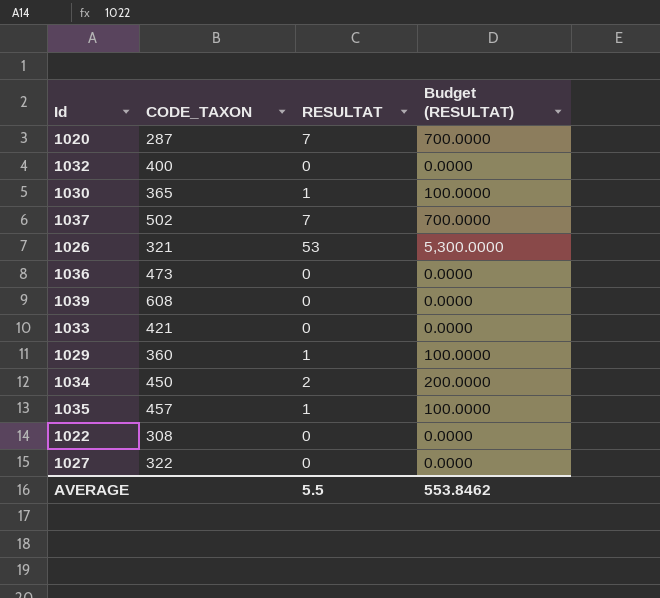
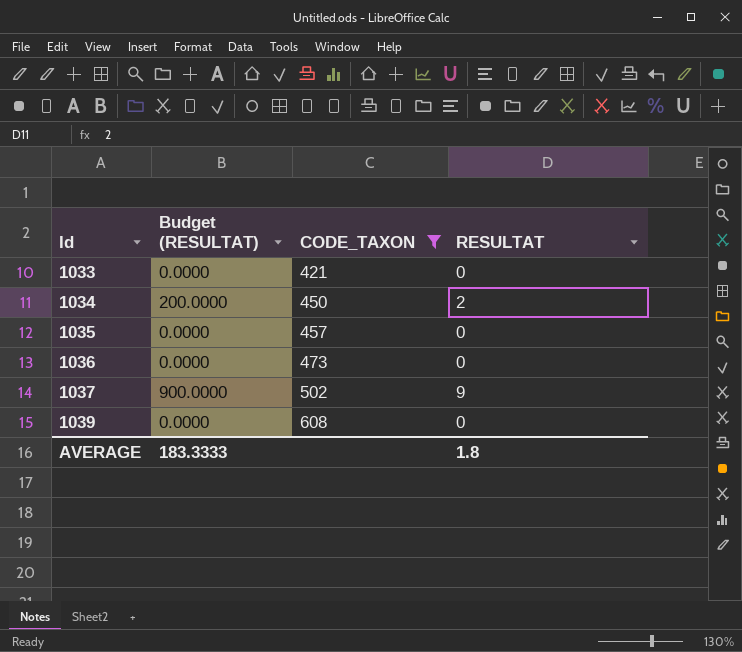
filter: none -> CODE_TAXON >= 421
row order: none -> Id ascending
column Budget (RESULTAT) | position: 4 -> 2
1035 | Budget (RESULTAT): 100.0000 -> 0.0000
1035 | RESULTAT: 1 -> 0
1037 | Budget (RESULTAT): 700.0000 -> 900.0000
1037 | RESULTAT: 7 -> 9
AVERAGE | Budget (RESULTAT): 553.8462 -> 183.3333
AVERAGE | RESULTAT: 5.5 -> 1.8

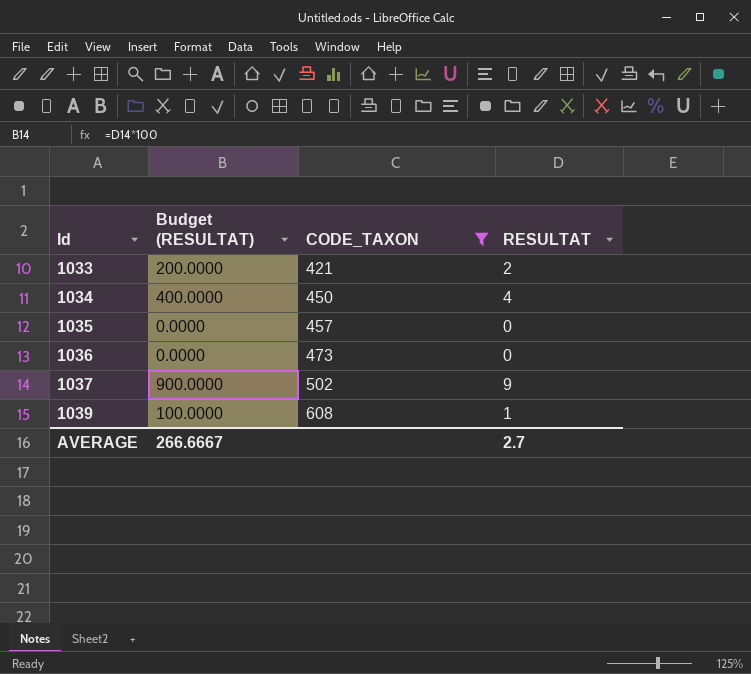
1033 | Budget (RESULTAT): 0.0000 -> 200.0000
1033 | RESULTAT: 0 -> 2
1034 | Budget (RESULTAT): 200.0000 -> 400.0000
1034 | RESULTAT: 2 -> 4
1039 | Budget (RESULTAT): 0.0000 -> 100.0000
1039 | RESULTAT: 0 -> 1
AVERAGE | Budget (RESULTAT): 183.3333 -> 266.6667
AVERAGE | RESULTAT: 1.8 -> 2.7

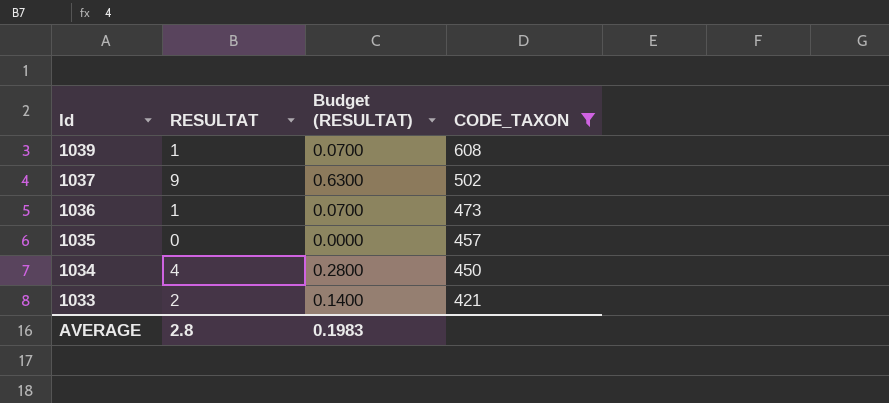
row order: Id ascending -> Id descending
column RESULTAT | position: 4 -> 2
column Budget (RESULTAT) | formula: [RESULTAT] * 100 -> [RESULTAT] * 0.07
1036 | RESULTAT: 0 -> 1
AVERAGE | RESULTAT: 2.7 -> 2.8
AVERAGE | Budget (RESULTAT): 266.6667 -> 0.1983

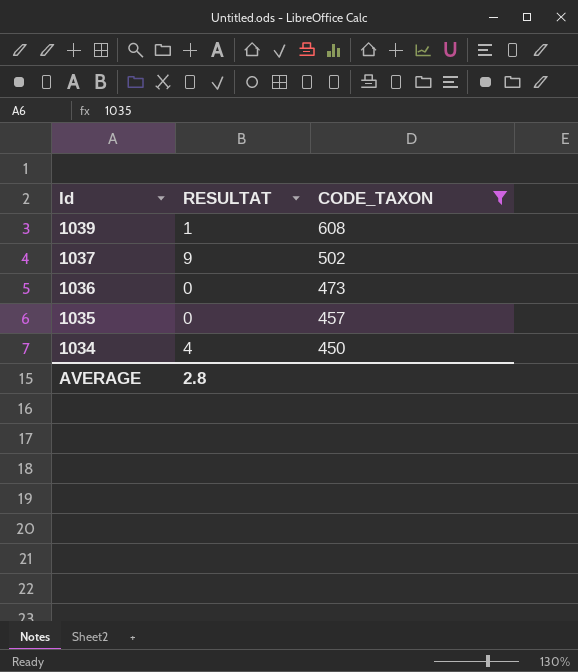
column Budget (RESULTAT) | formula: [RESULTAT] * 0.07 -> none
row 1033: 2 | 0.1400 | 421 -> none
1036 | RESULTAT: 1 -> 0

